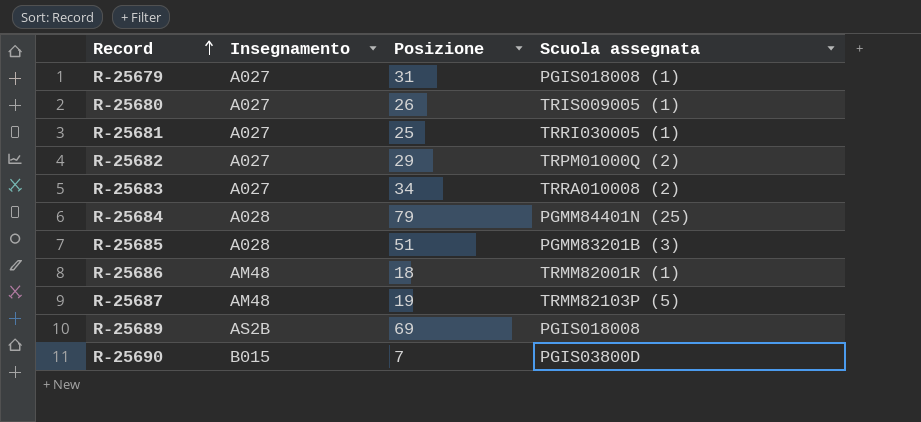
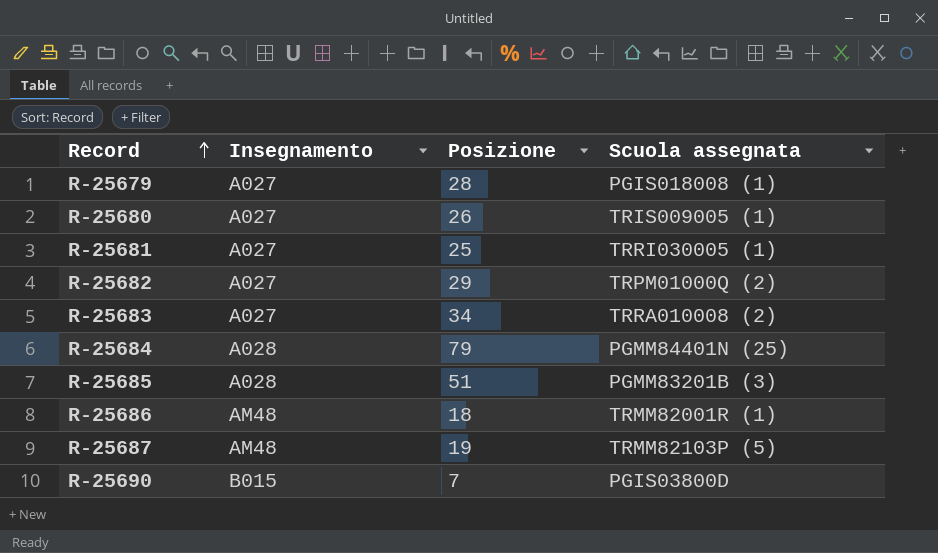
row R-25689: AS2B | 69 | PGIS018008 -> none
R-25679 | Posizione: 31 -> 28

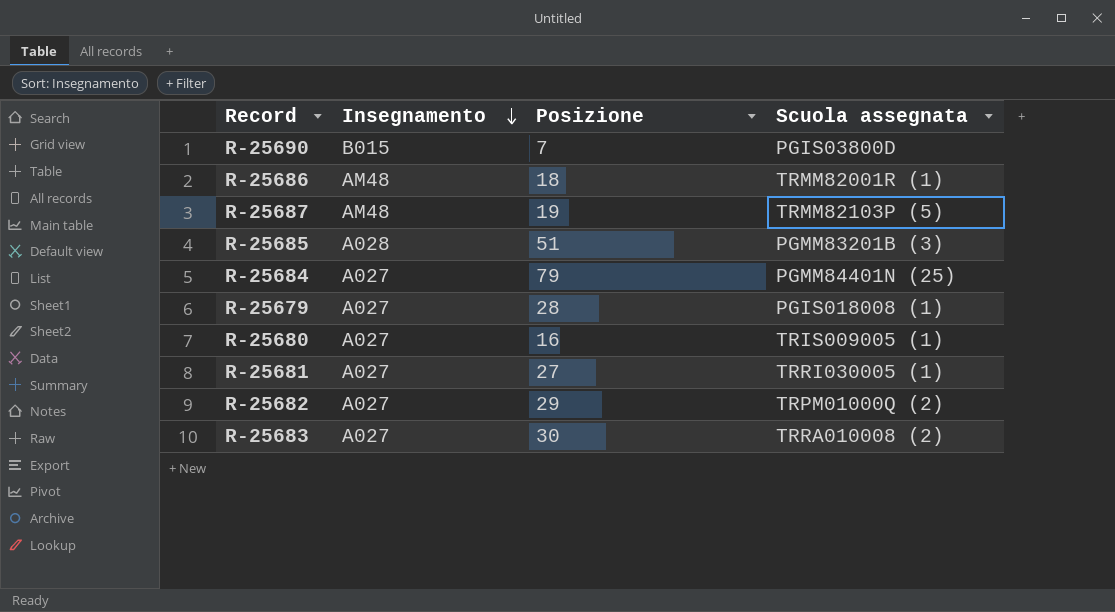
row order: Record ascending -> Insegnamento descending
R-25684 | Insegnamento: A028 -> A027
R-25680 | Posizione: 26 -> 16
R-25681 | Posizione: 25 -> 27
R-25683 | Posizione: 34 -> 30

